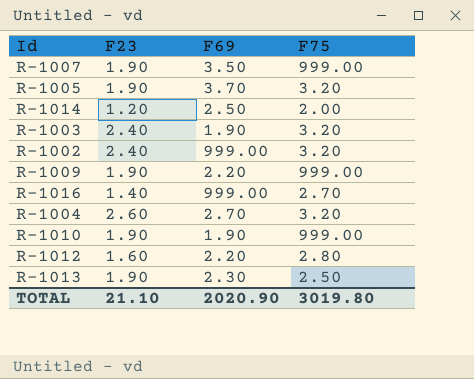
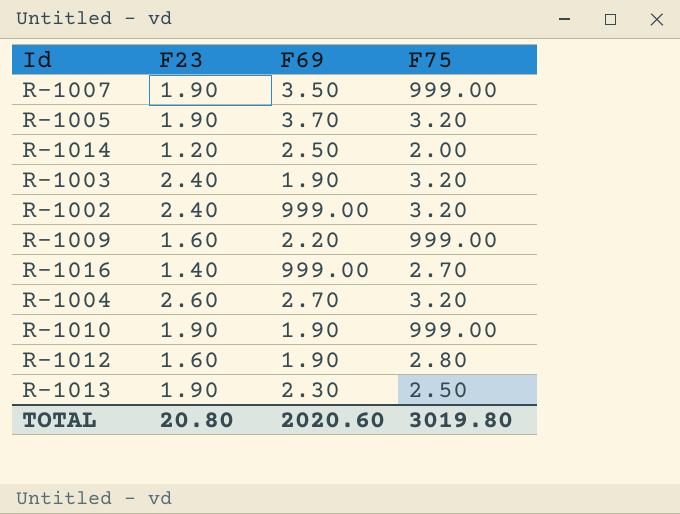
R-1009 | F23: 1.90 -> 1.60
R-1012 | F69: 2.20 -> 1.90
TOTAL | F23: 21.10 -> 20.80
TOTAL | F69: 2020.90 -> 2020.60

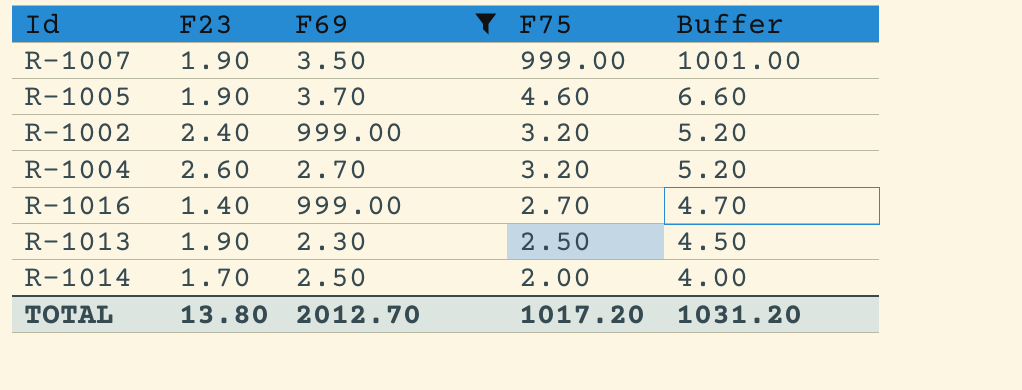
filter: none -> F69 >= 2.30
row order: none -> F75 descending
column Buffer | formula: none -> [F75] + 2
R-1005 | F75: 3.20 -> 4.60
R-1014 | F23: 1.20 -> 1.70
TOTAL | F23: 20.80 -> 13.80
TOTAL | F69: 2020.60 -> 2012.70
TOTAL | F75: 3019.80 -> 1017.20

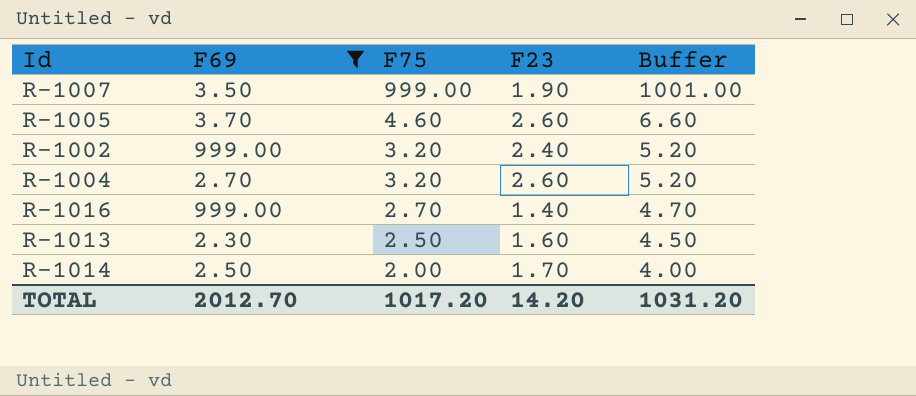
column F23 | position: 2 -> 4
R-1005 | F23: 1.90 -> 2.60
R-1013 | F23: 1.90 -> 1.60
TOTAL | F23: 13.80 -> 14.20

